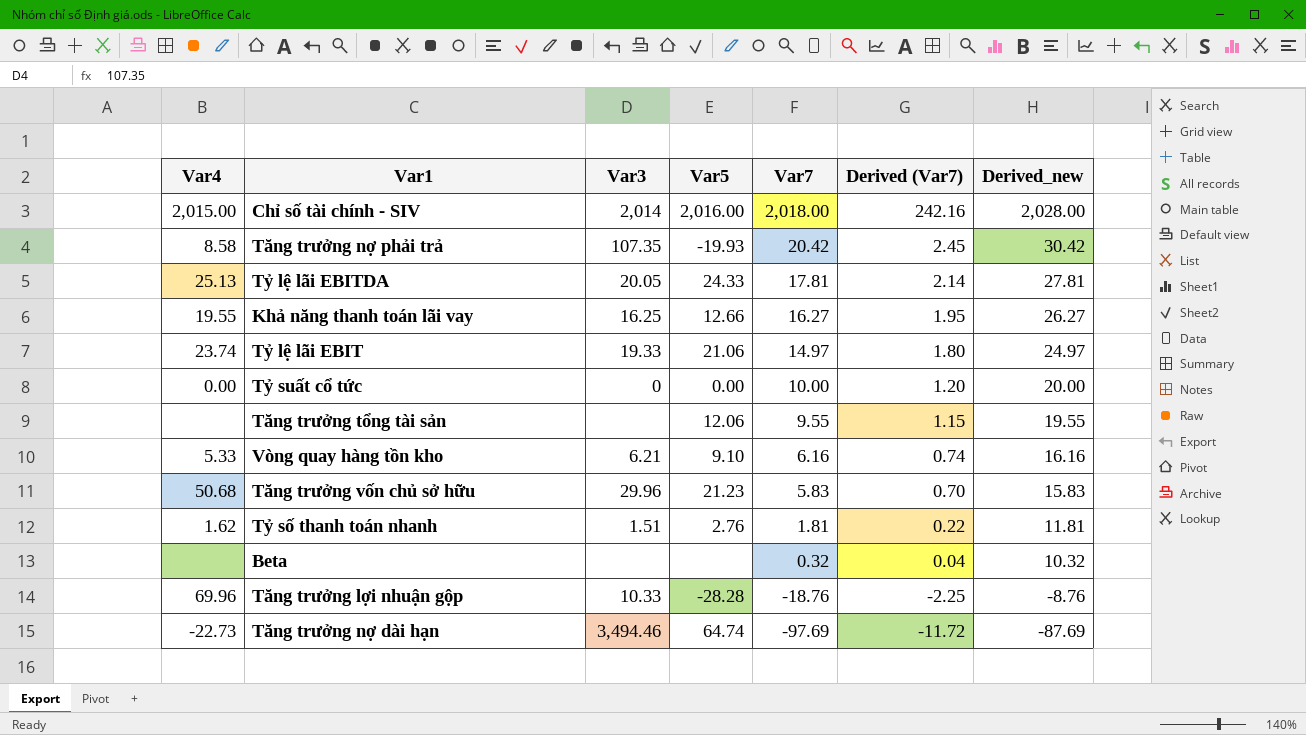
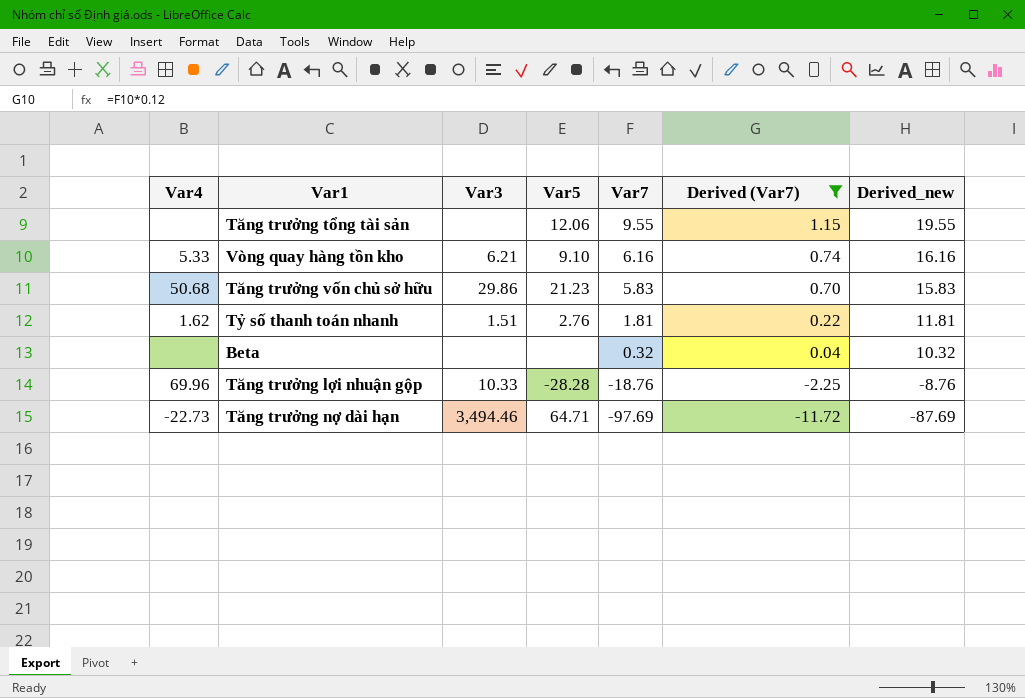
filter: none -> Derived (Var7) <= 1.15
Tăng trưởng vốn chủ sở hữu | Var3: 29.96 -> 29.86
Tăng trưởng nợ dài hạn | Var5: 64.74 -> 64.71

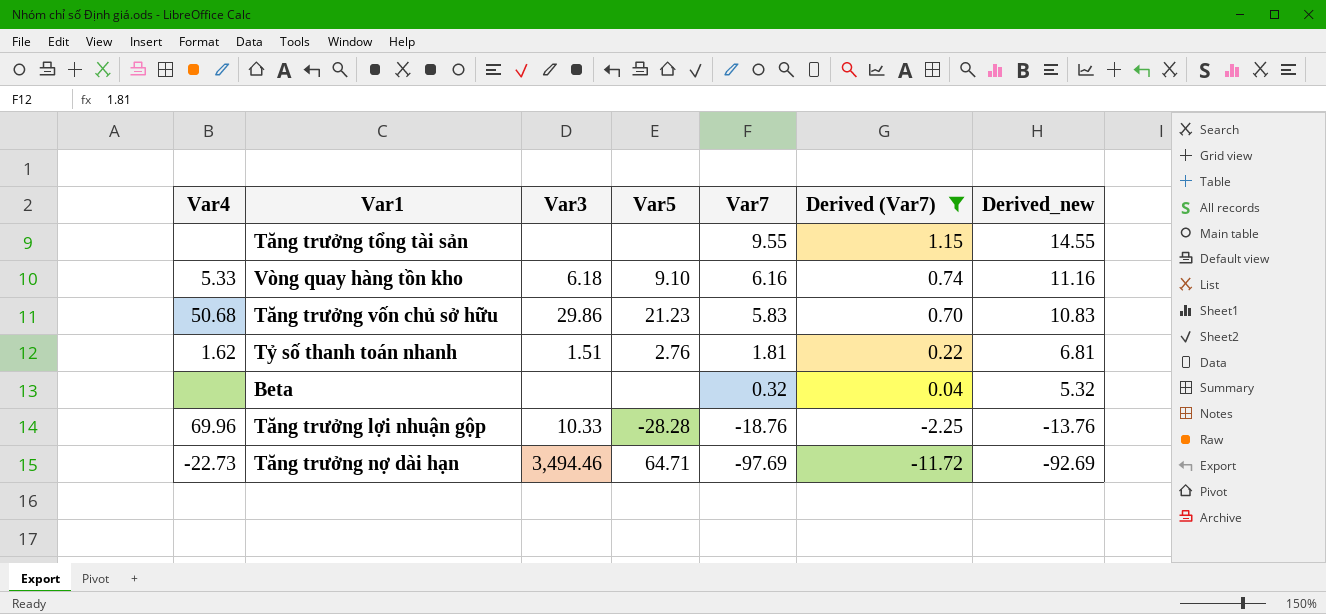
column Derived_new | formula: [Var7] + 10 -> [Var7] + 5
Tăng trưởng tổng tài sản | Var5: 12.06 -> none
Vòng quay hàng tồn kho | Var3: 6.21 -> 6.18

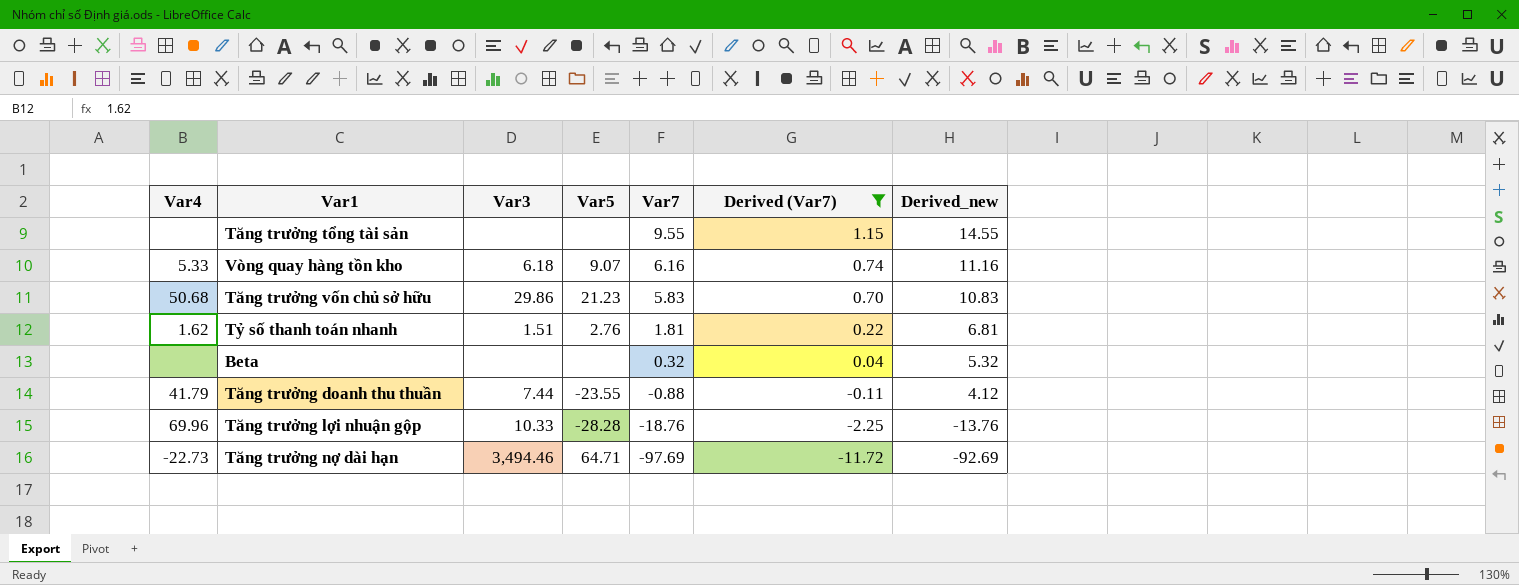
Vòng quay hàng tồn kho | Var5: 9.10 -> 9.07
row Tăng trưởng doanh thu thuần: none -> 41.79 | 7.44 | -23.55 | -0.88 | -0.11 | 4.12

